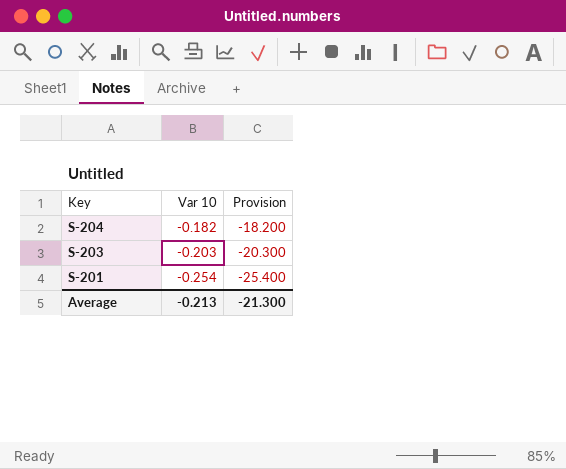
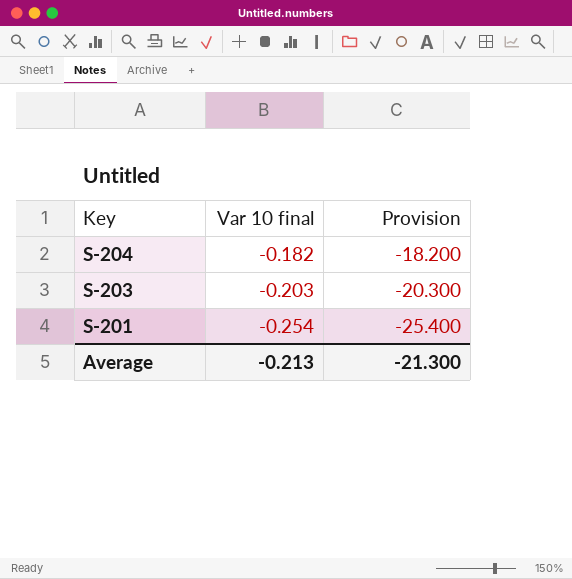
column name: Var 10 -> Var 10 final

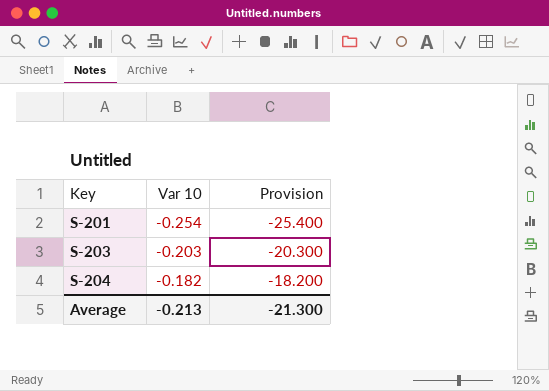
row order: Key descending -> Key ascending
column name: Var 10 final -> Var 10

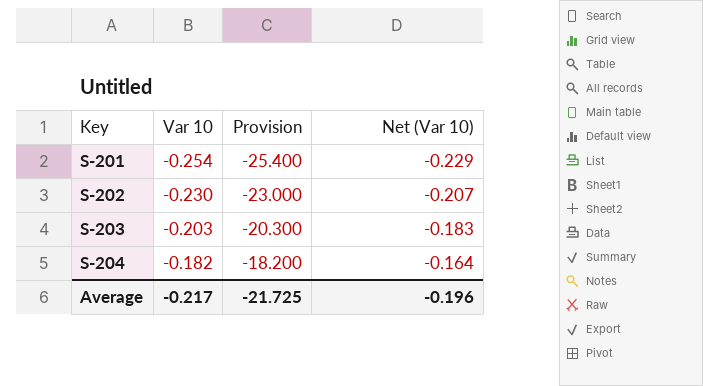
column Net (Var 10) | formula: none -> [Var 10] * 0.9
row S-202: none -> -0.230 | -23.000 | -0.207
Average | Var 10: -0.213 -> -0.217
Average | Provision: -21.300 -> -21.725

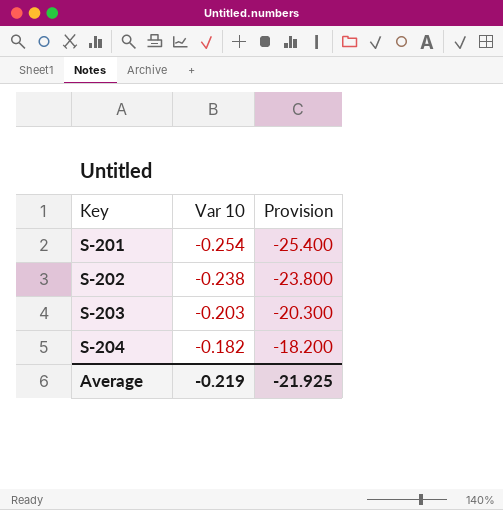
column Net (Var 10) | formula: [Var 10] * 0.9 -> none
S-202 | Var 10: -0.230 -> -0.238
S-202 | Provision: -23.000 -> -23.800
Average | Var 10: -0.217 -> -0.219
Average | Provision: -21.725 -> -21.925

